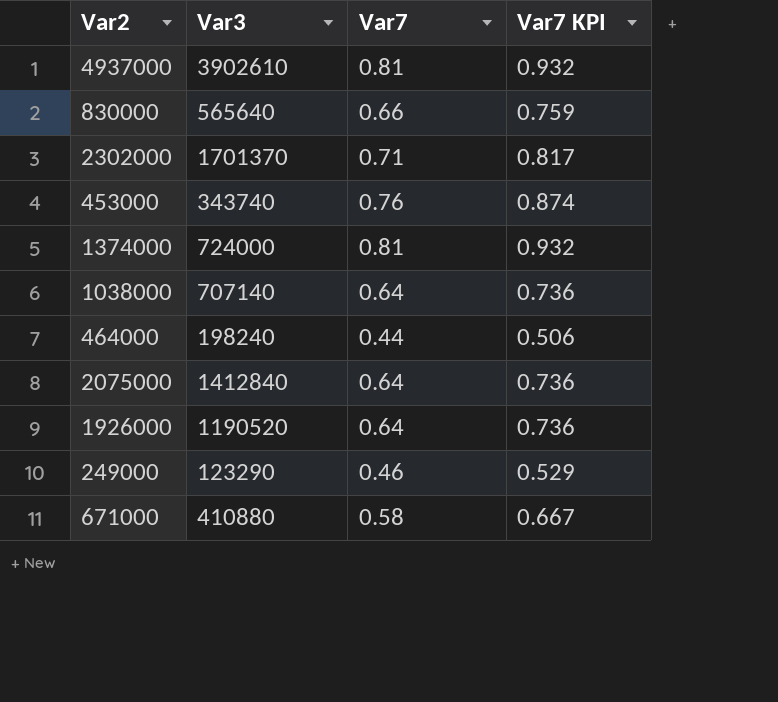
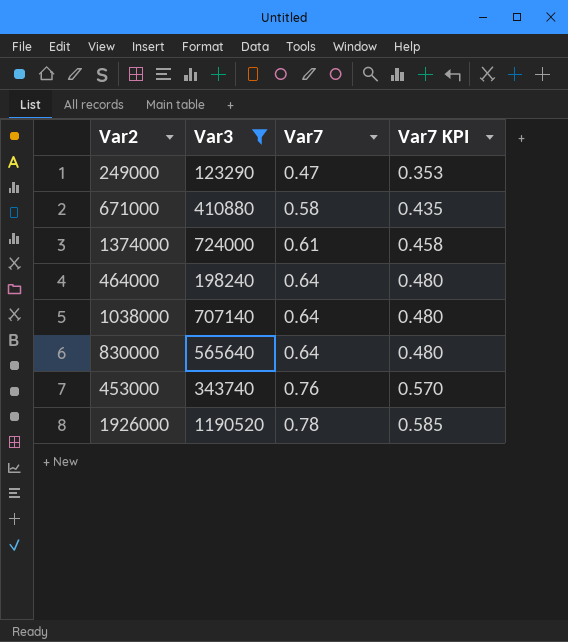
filter: none -> Var3 <= 1190520
row order: none -> Var7 ascending
column Var7 KPI | formula: [Var7] * 1.15 -> [Var7] * 0.75
249000 | Var7: 0.46 -> 0.47
1374000 | Var7: 0.81 -> 0.61
464000 | Var7: 0.44 -> 0.64
830000 | Var7: 0.66 -> 0.64
1926000 | Var7: 0.64 -> 0.78

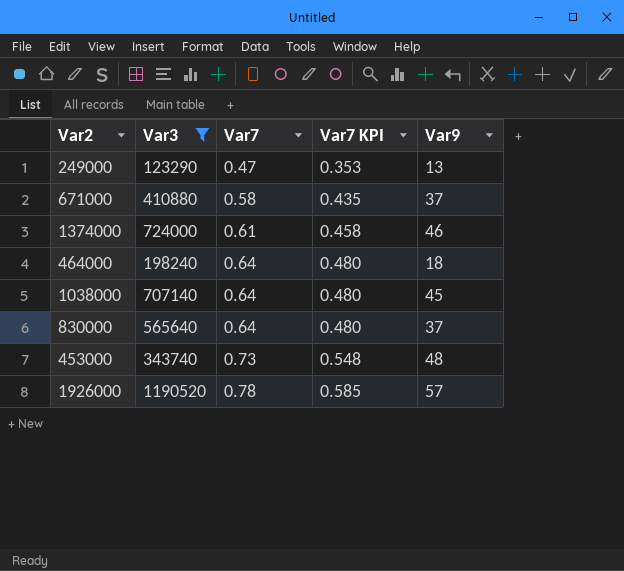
column Var9 | position: none -> 5
453000 | Var7: 0.76 -> 0.73
453000 | Var7 KPI: 0.570 -> 0.548

